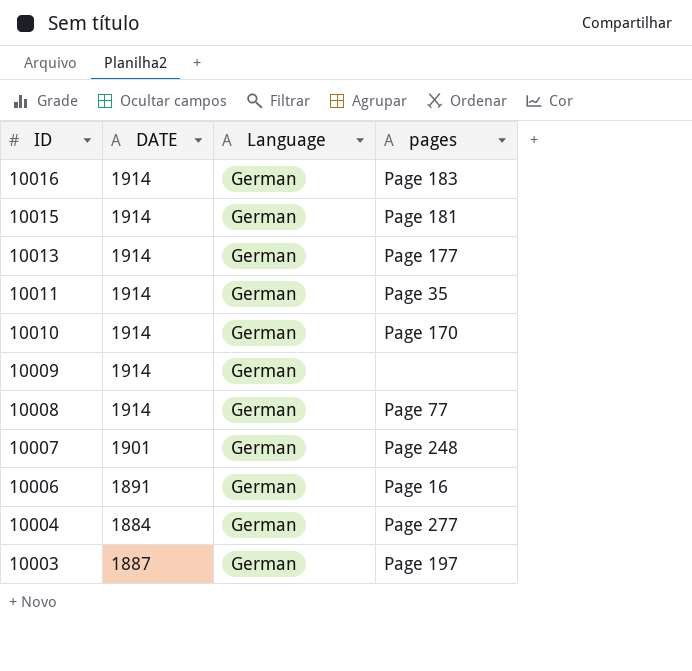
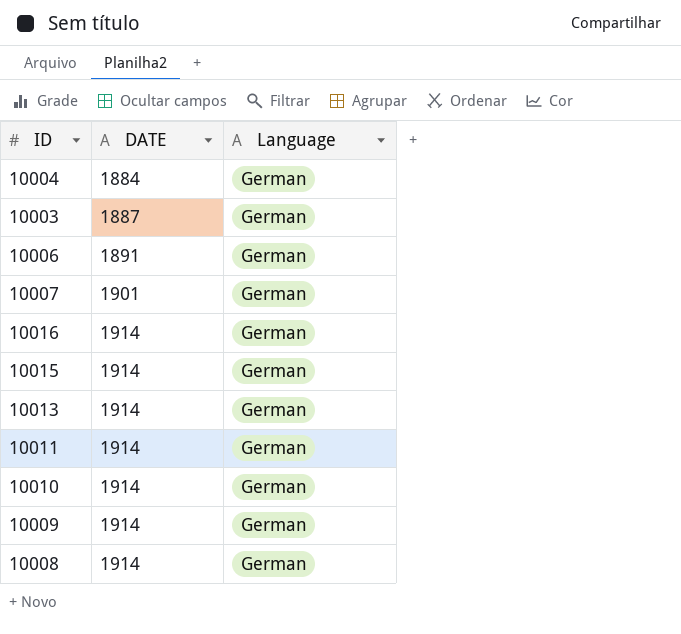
row order: ID descending -> DATE ascending
column pages | position: 4 -> none

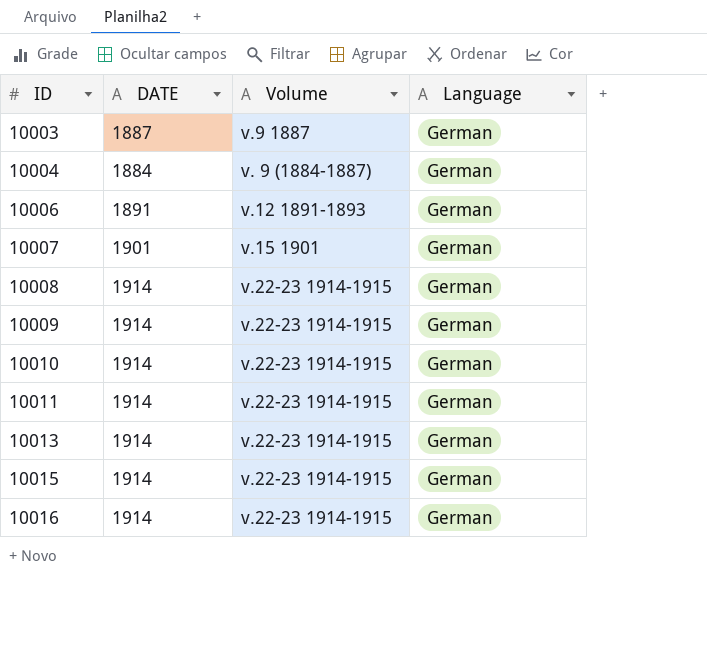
row order: DATE ascending -> ID ascending
column Volume | position: none -> 3

